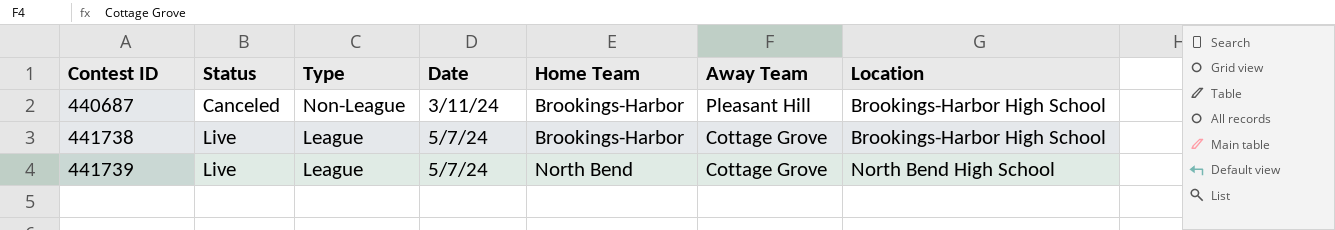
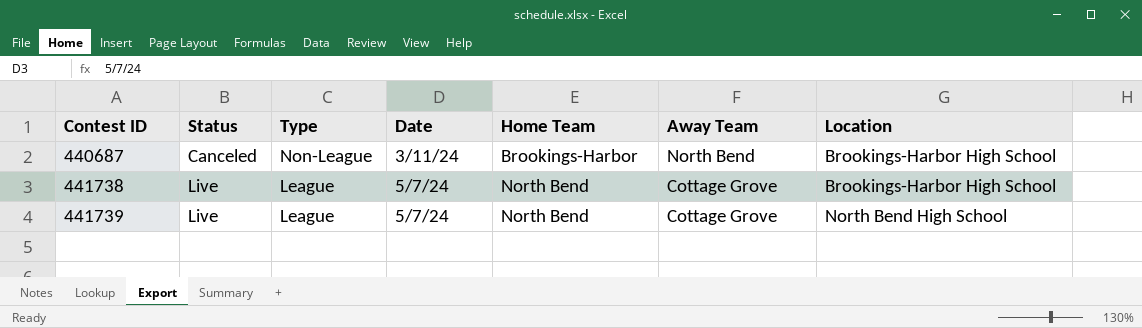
440687 | Away Team: Pleasant Hill -> North Bend
441738 | Home Team: Brookings-Harbor -> North Bend

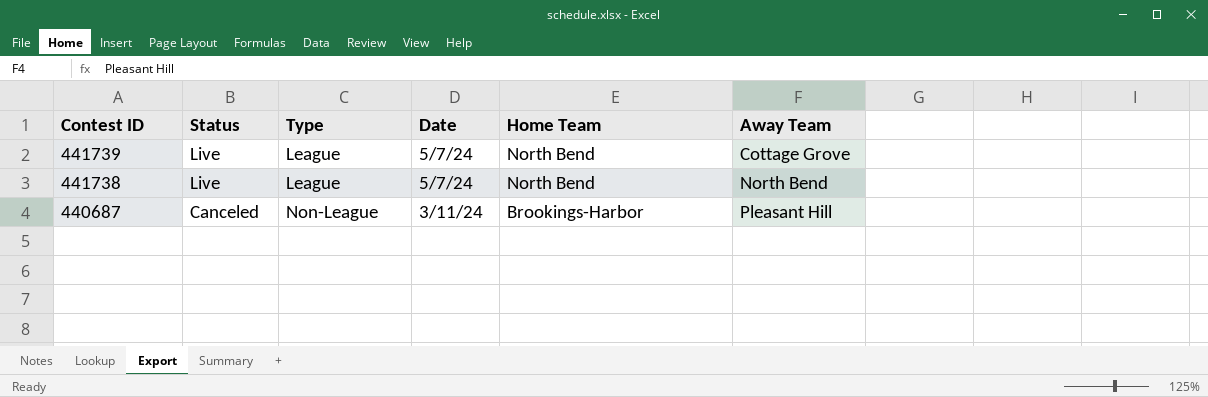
row order: Contest ID ascending -> Contest ID descending
column Location | position: 7 -> none
441738 | Away Team: Cottage Grove -> North Bend
440687 | Away Team: North Bend -> Pleasant Hill

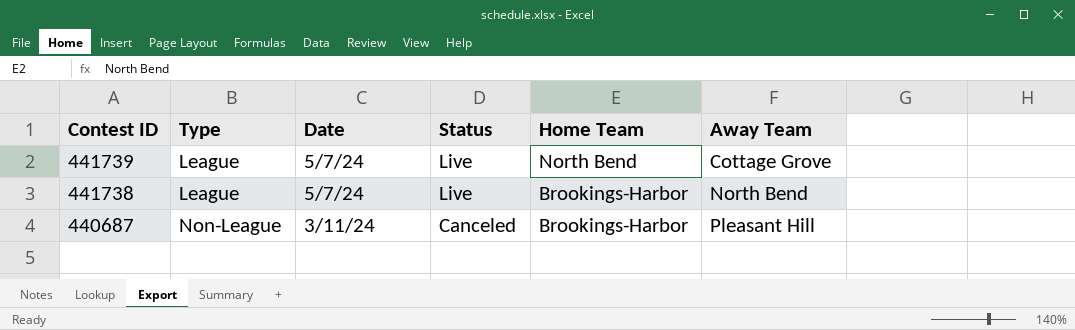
column Status | position: 2 -> 4
441738 | Home Team: North Bend -> Brookings-Harbor

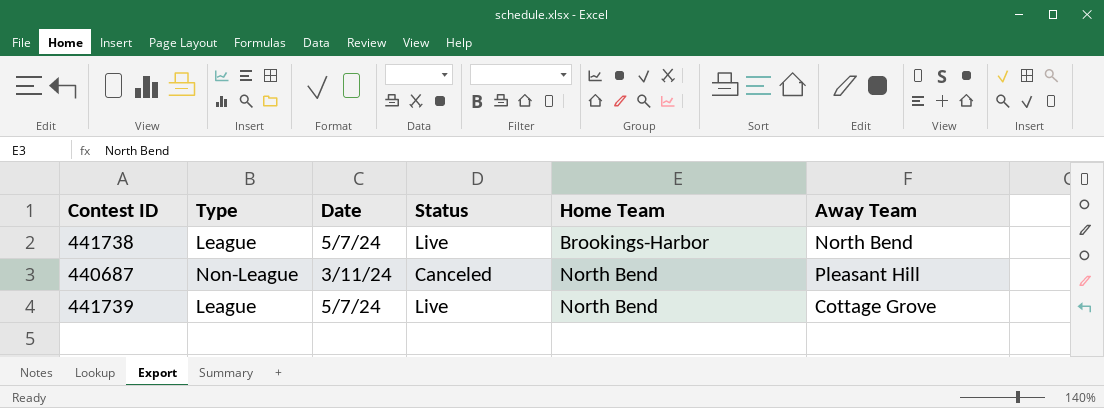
row order: Contest ID descending -> Home Team ascending
440687 | Home Team: Brookings-Harbor -> North Bend

